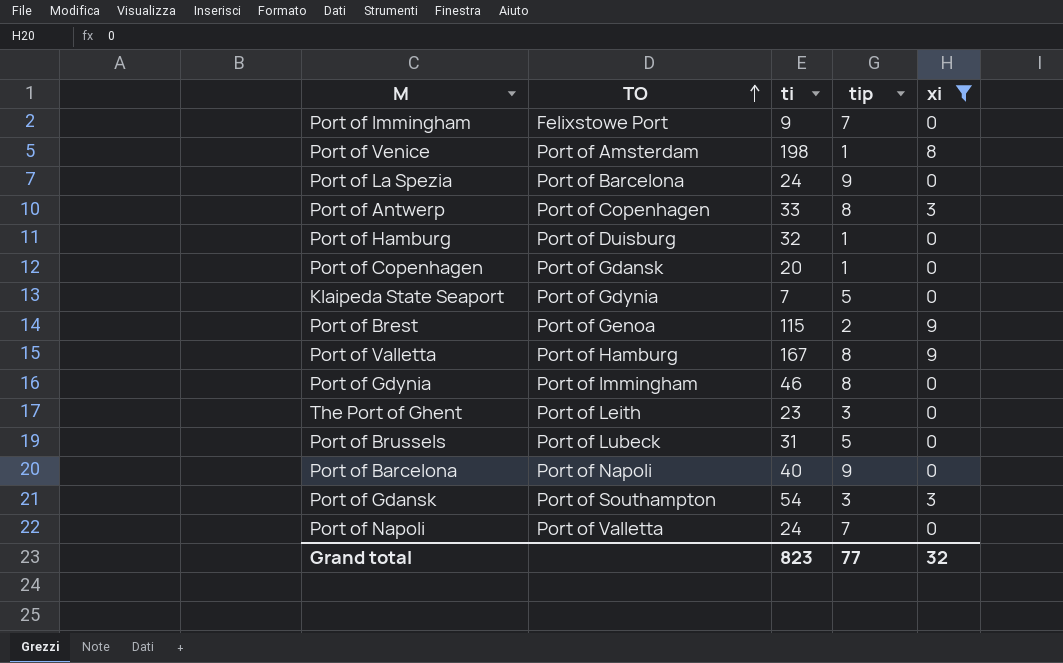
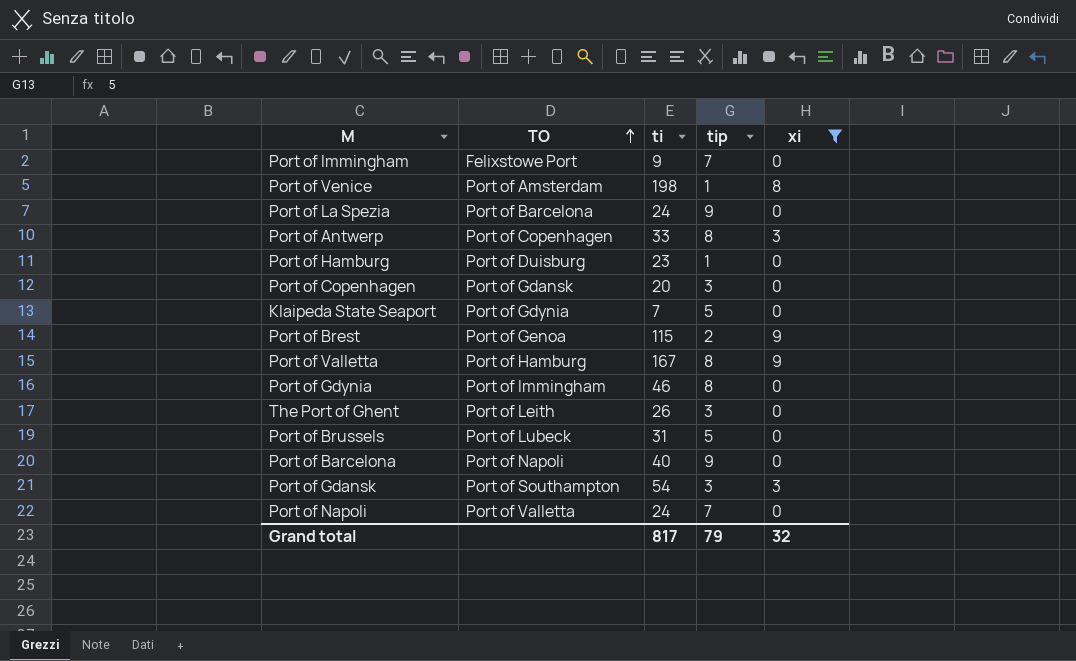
Port of Hamburg | ti: 32 -> 23
Port of Copenhagen | tip: 1 -> 3
The Port of Ghent | ti: 23 -> 26
Grand total | ti: 823 -> 817
Grand total | tip: 77 -> 79

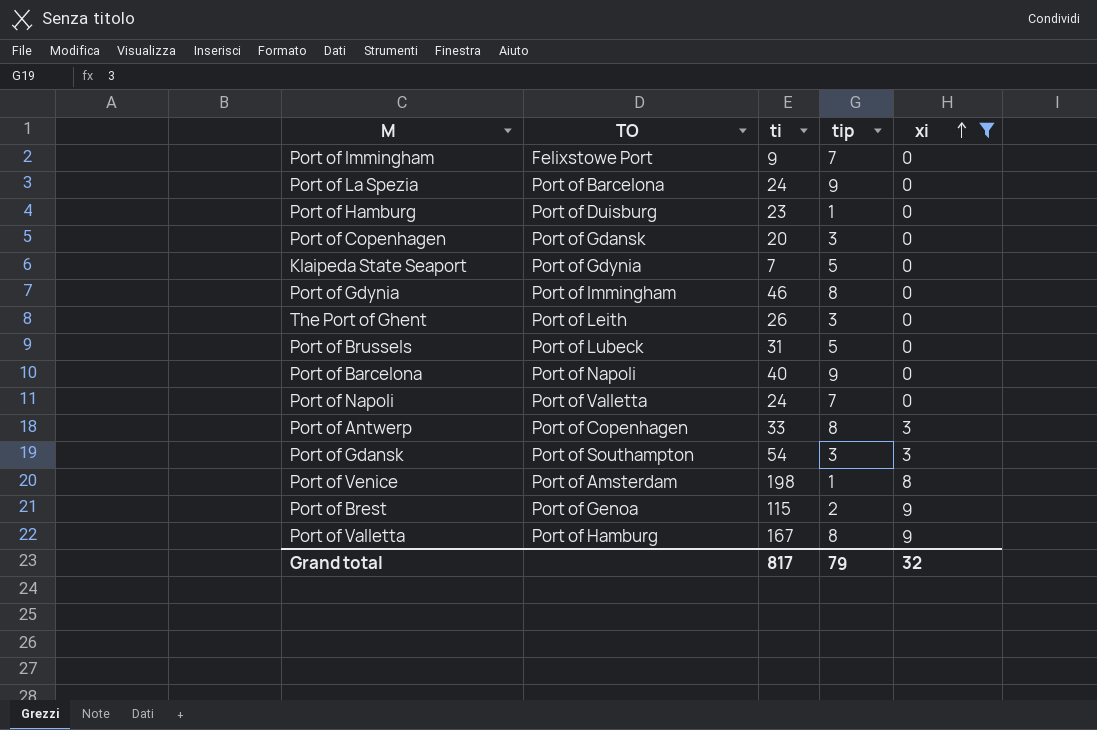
row order: TO ascending -> xi ascending

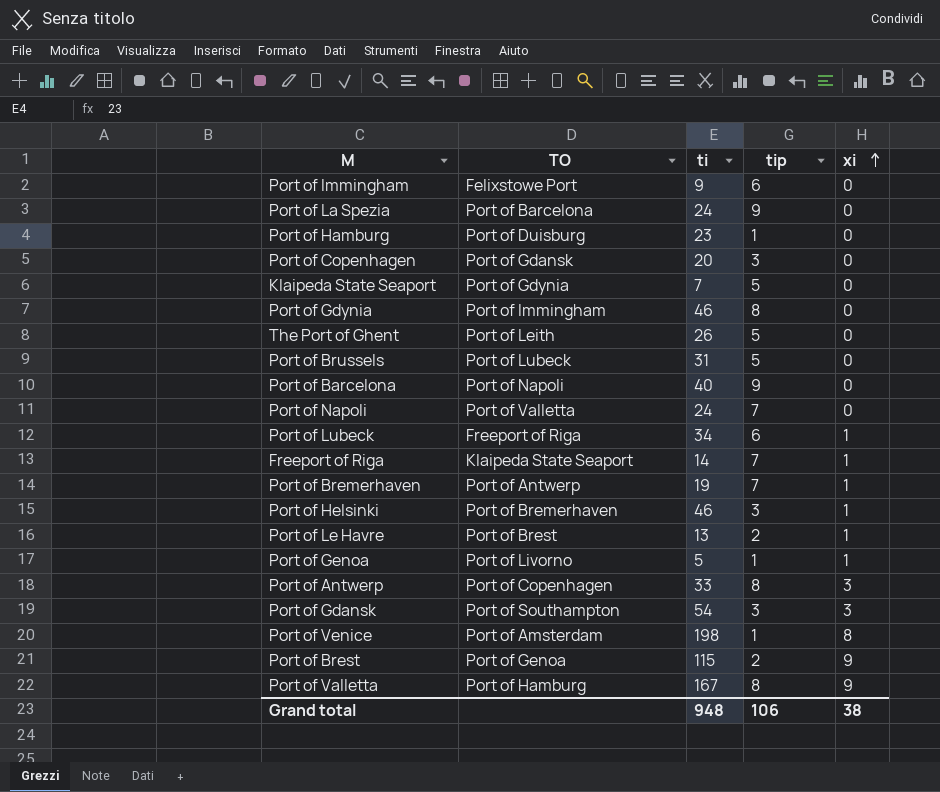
filter: xi != 1 -> none
Port of Immingham | tip: 7 -> 6
The Port of Ghent | tip: 3 -> 5
Grand total | ti: 817 -> 948
Grand total | tip: 79 -> 106
Grand total | xi: 32 -> 38

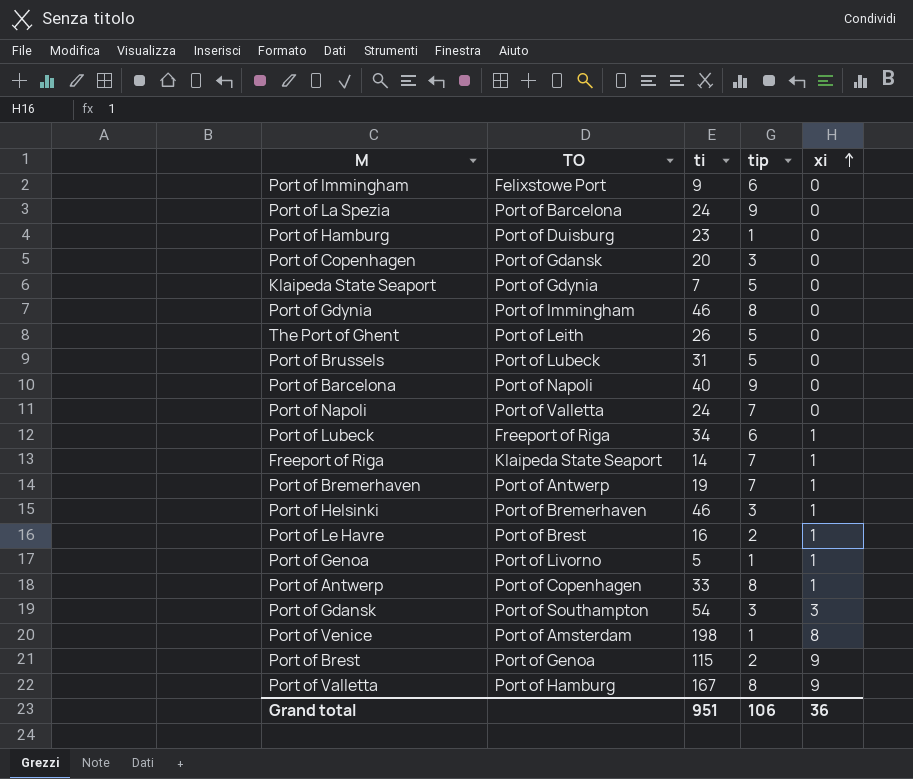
Port of Le Havre | ti: 13 -> 16
Port of Antwerp | xi: 3 -> 1
Grand total | ti: 948 -> 951
Grand total | xi: 38 -> 36

